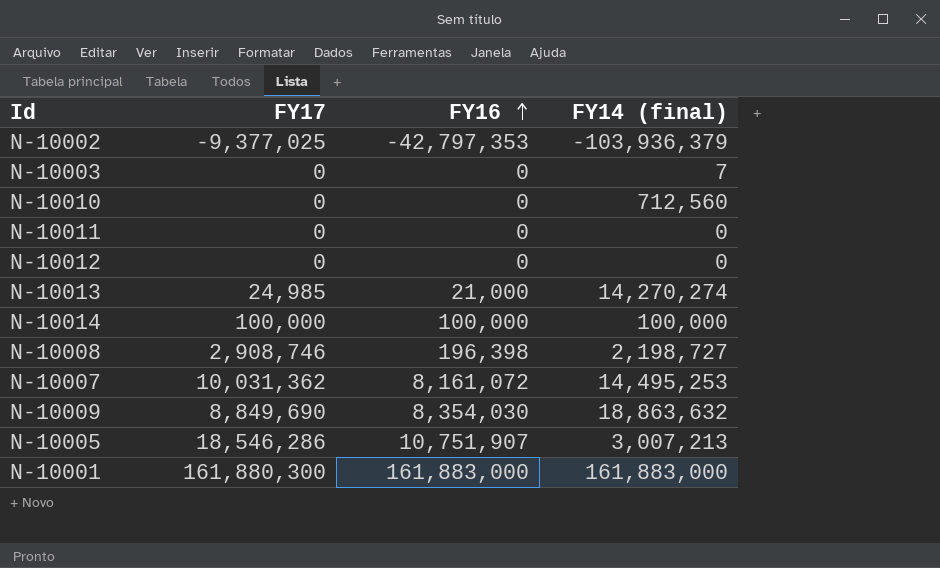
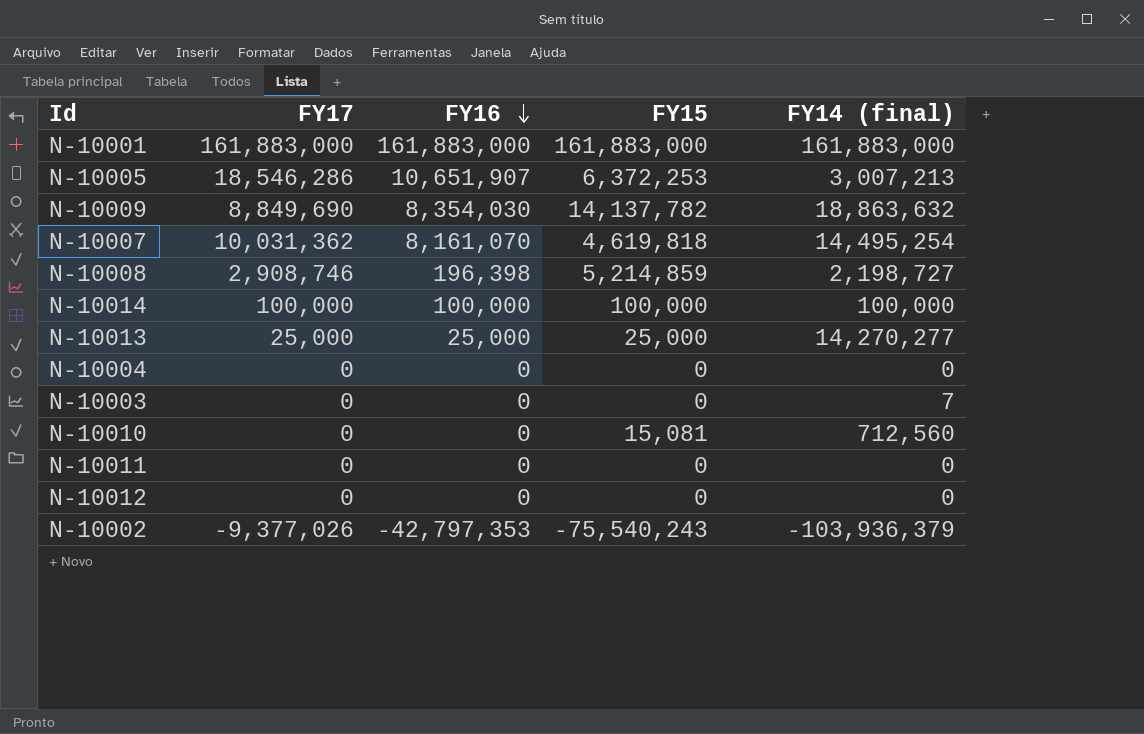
row order: FY16 ascending -> FY16 descending
column FY15 | position: none -> 4
N-10001 | FY17: 161,880,300 -> 161,883,000
N-10005 | FY16: 10,751,907 -> 10,651,907
N-10007 | FY16: 8,161,072 -> 8,161,070
N-10007 | FY14 (final): 14,495,253 -> 14,495,254
N-10013 | FY17: 24,985 -> 25,000
N-10013 | FY16: 21,000 -> 25,000
N-10013 | FY14 (final): 14,270,274 -> 14,270,277
row N-10004: none -> 0 | 0 | 0 | 0
N-10002 | FY17: -9,377,025 -> -9,377,026

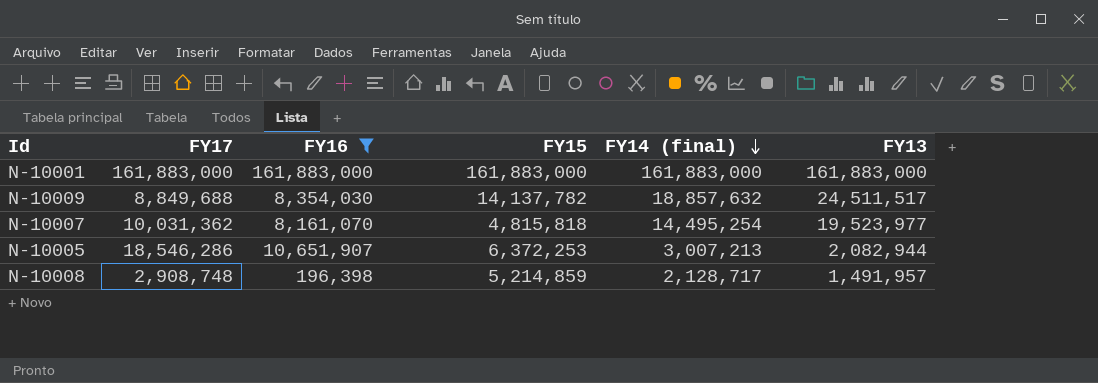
filter: none -> FY16 >= 196,398
row order: FY16 descending -> FY14 (final) descending
column FY13 | position: none -> 6
N-10009 | FY17: 8,849,690 -> 8,849,688
N-10009 | FY14 (final): 18,863,632 -> 18,857,632
N-10007 | FY15: 4,619,818 -> 4,815,818
N-10008 | FY17: 2,908,746 -> 2,908,748
N-10008 | FY14 (final): 2,198,727 -> 2,128,717

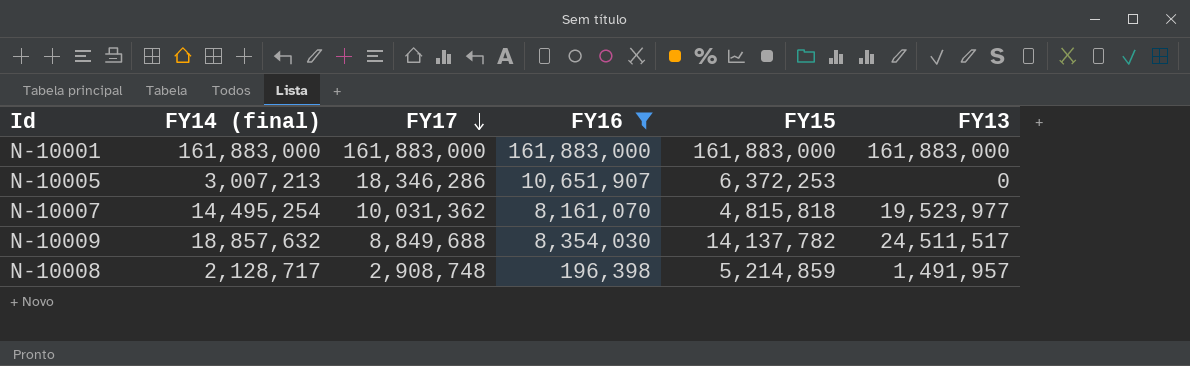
row order: FY14 (final) descending -> FY17 descending
column FY14 (final) | position: 5 -> 2
N-10005 | FY17: 18,546,286 -> 18,346,286
N-10005 | FY13: 2,082,944 -> 0

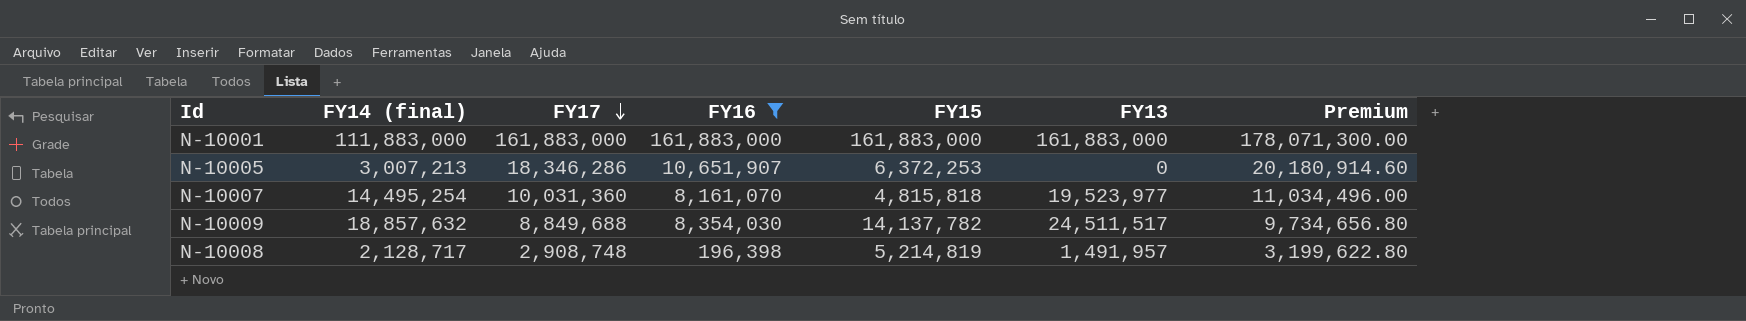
column Premium | formula: none -> [FY17] * 1.1
N-10001 | FY14 (final): 161,883,000 -> 111,883,000
N-10007 | FY17: 10,031,362 -> 10,031,360
N-10008 | FY15: 5,214,859 -> 5,214,819

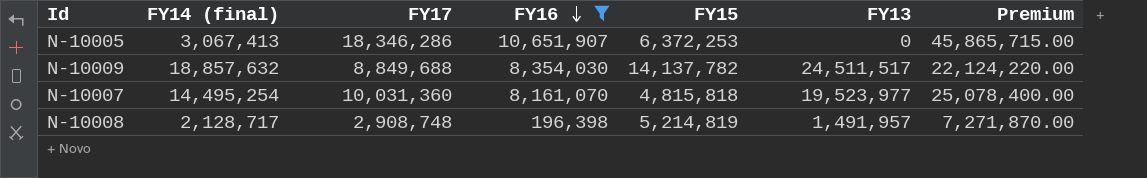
row order: FY17 descending -> FY16 descending
column Premium | formula: [FY17] * 1.1 -> [FY17] * 2.5
row N-10001: 111,883,000 | 161,883,000 | 161,883,000 | 161,883,000 | 161,883,000 | 178,071,300.00 -> none
N-10005 | FY14 (final): 3,007,213 -> 3,067,413

